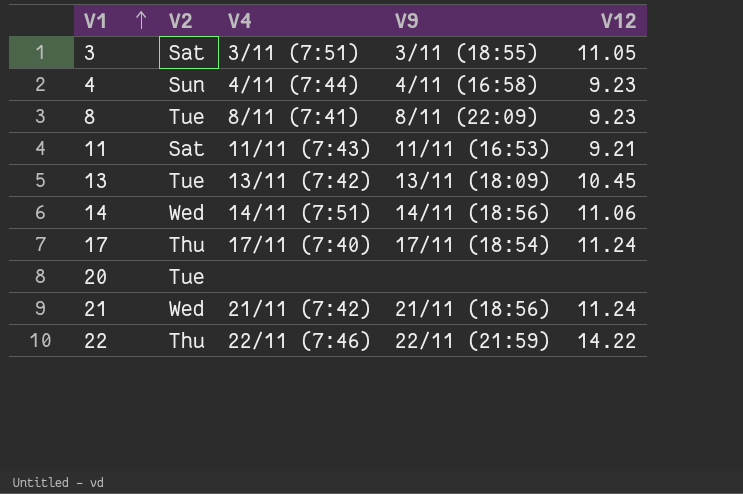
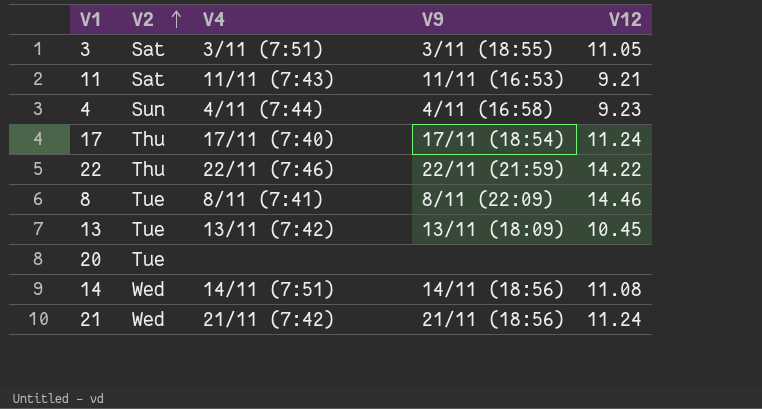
row order: V1 ascending -> V2 ascending
8 | V12: 9.23 -> 14.46
14 | V12: 11.06 -> 11.08

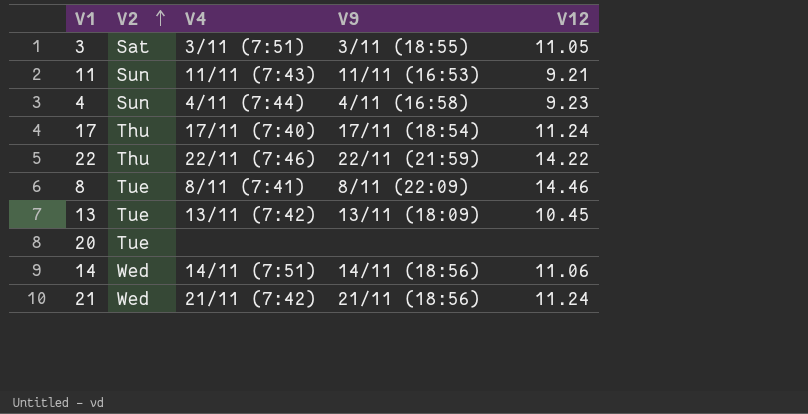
11 | V2: Sat -> Sun
14 | V12: 11.08 -> 11.06

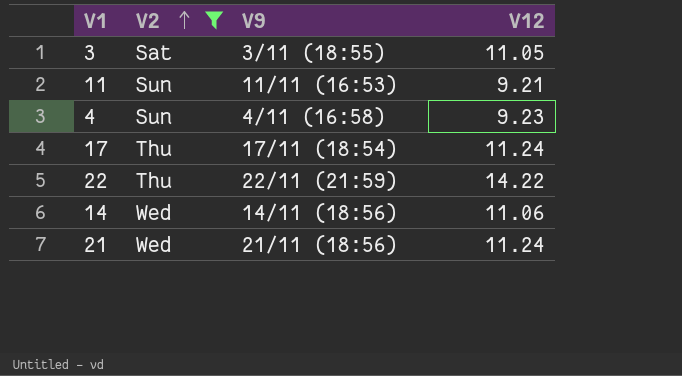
filter: none -> V2 != Tue
column V4 | position: 3 -> none

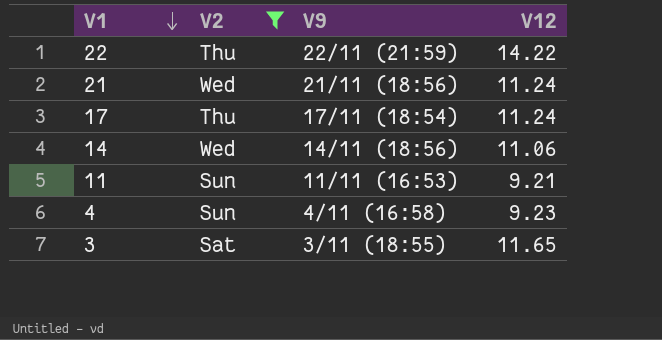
row order: V2 ascending -> V1 descending
3 | V12: 11.05 -> 11.65

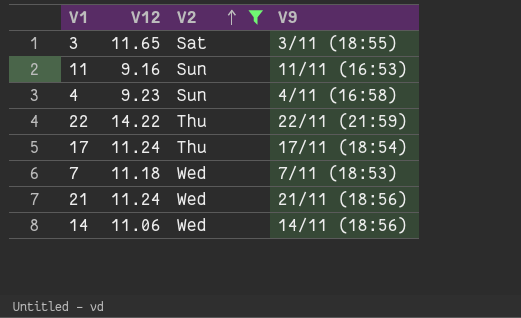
row order: V1 descending -> V2 ascending
column V12 | position: 4 -> 2
11 | V12: 9.21 -> 9.16
row 7: none -> 11.18 | Wed | 7/11 (18:53)

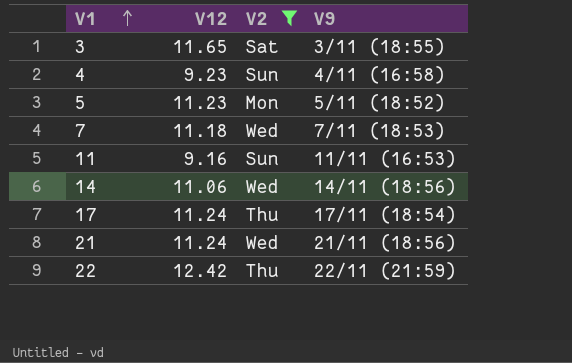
row order: V2 ascending -> V1 ascending
row 5: none -> 11.23 | Mon | 5/11 (18:52)
22 | V12: 14.22 -> 12.42

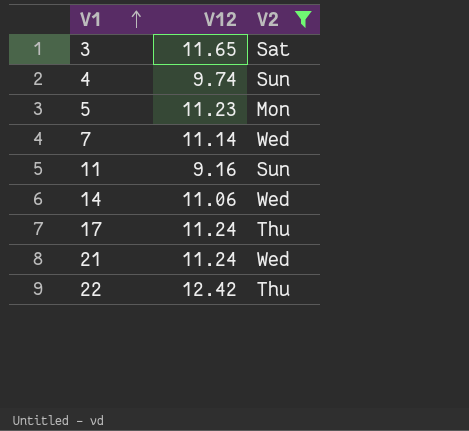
column V9 | position: 4 -> none
4 | V12: 9.23 -> 9.74
7 | V12: 11.18 -> 11.14

